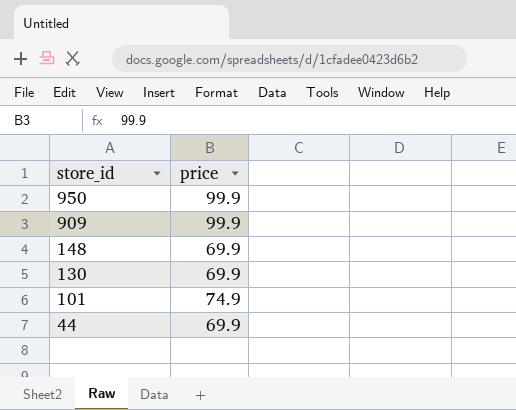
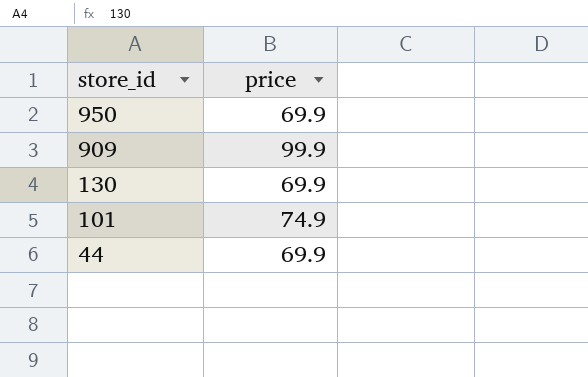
row 148: 69.9 -> none
950 | price: 99.9 -> 69.9

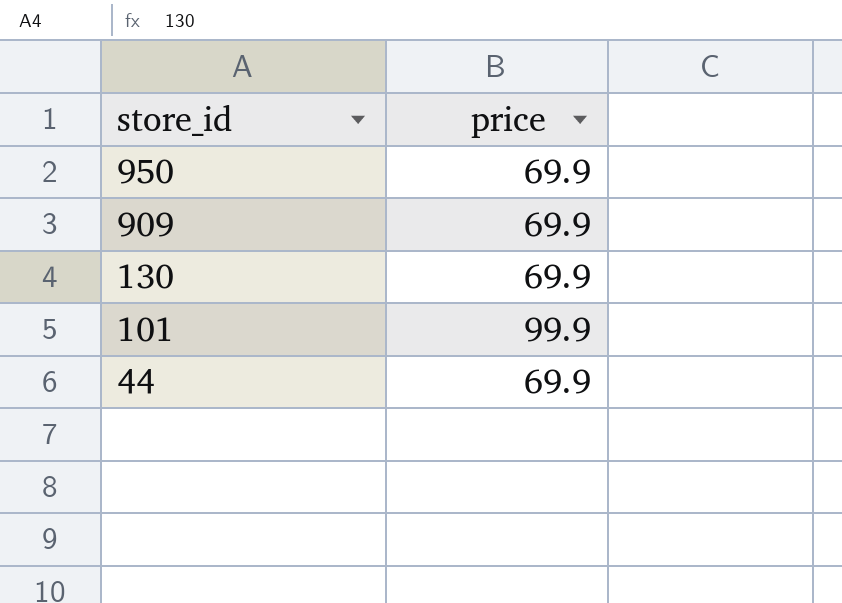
909 | price: 99.9 -> 69.9
101 | price: 74.9 -> 99.9

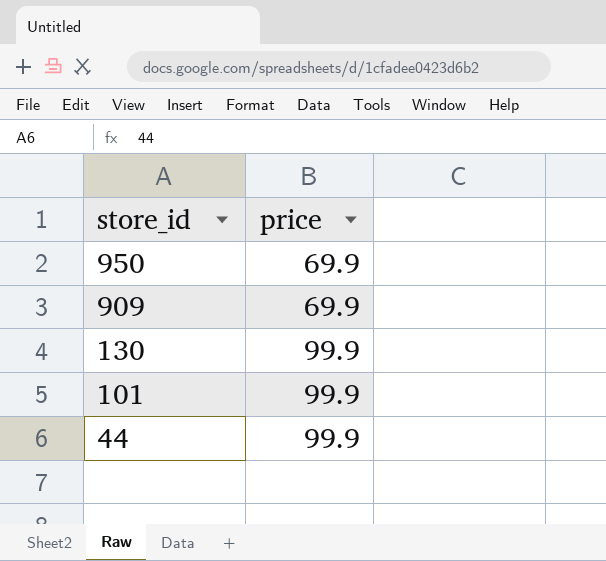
130 | price: 69.9 -> 99.9
44 | price: 69.9 -> 99.9

